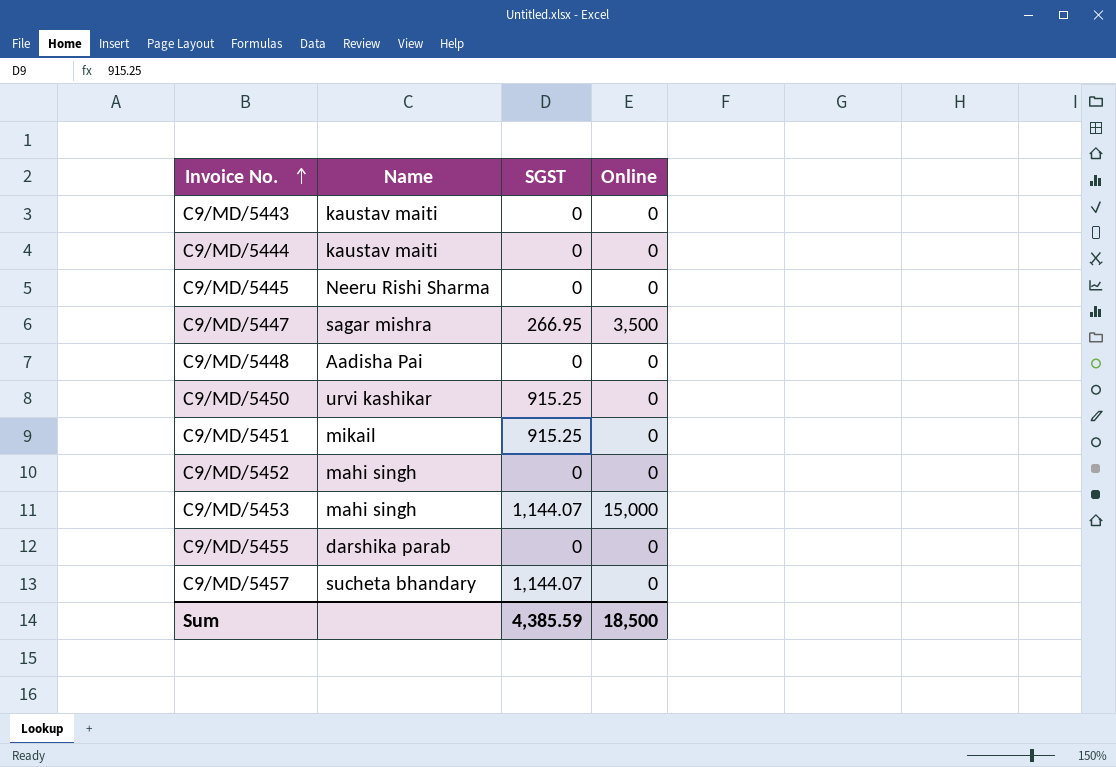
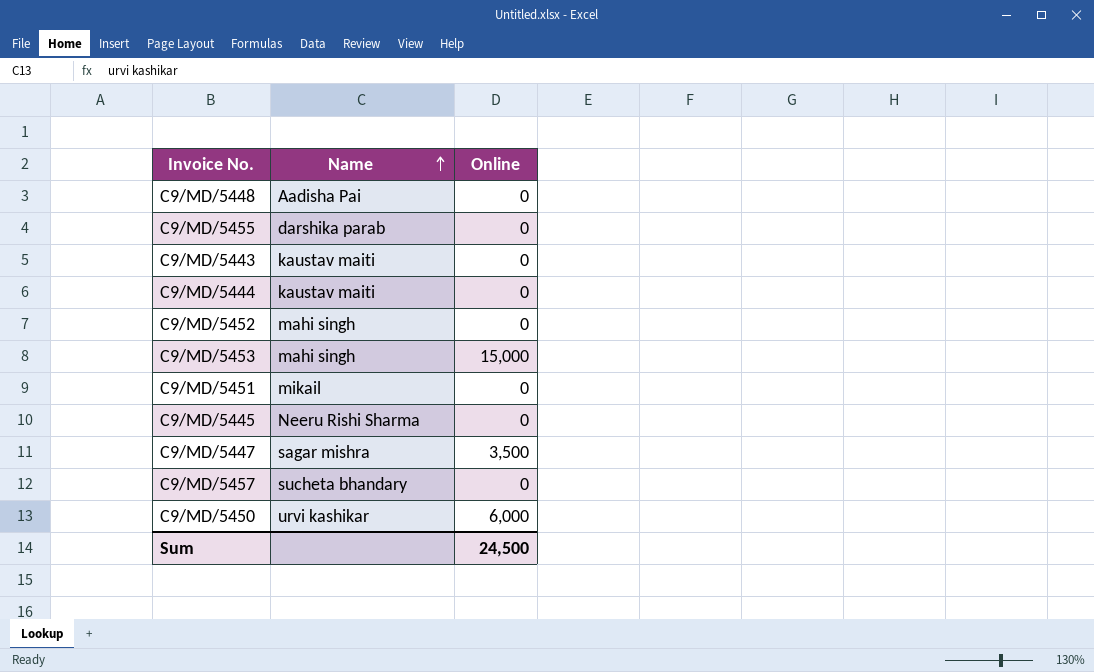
row order: Invoice No. ascending -> Name ascending
column SGST | position: 3 -> none
C9/MD/5450 | Online: 0 -> 6,000
Sum | Online: 18,500 -> 24,500

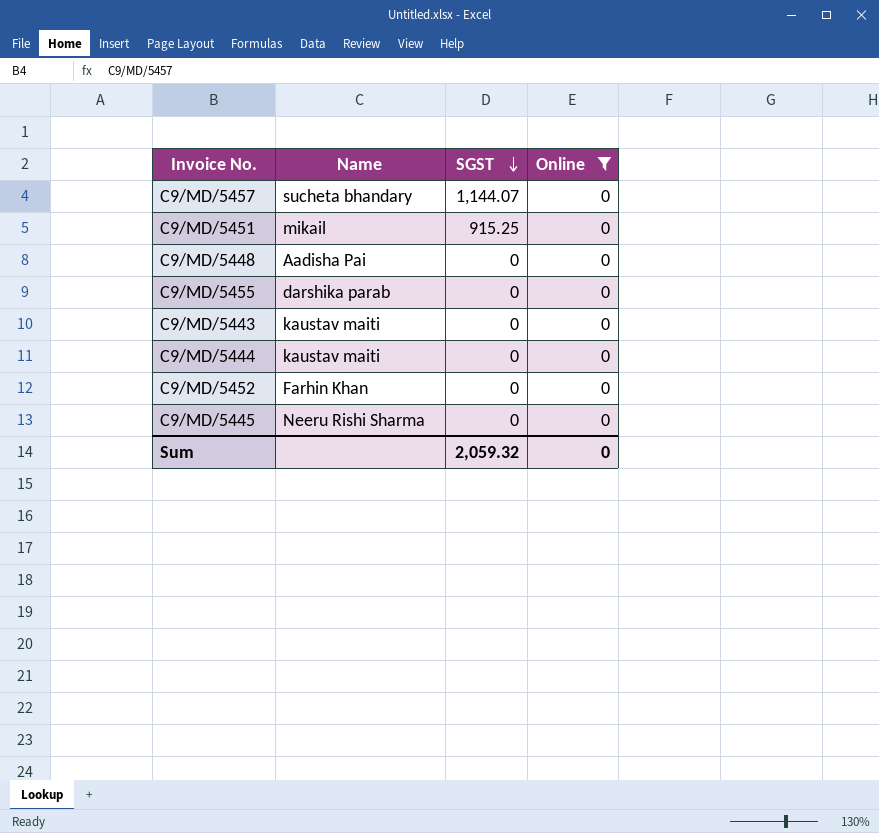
filter: none -> Online = 0
row order: Name ascending -> SGST descending
column SGST | position: none -> 3
C9/MD/5452 | Name: mahi singh -> Farhin Khan
Sum | Online: 24,500 -> 0

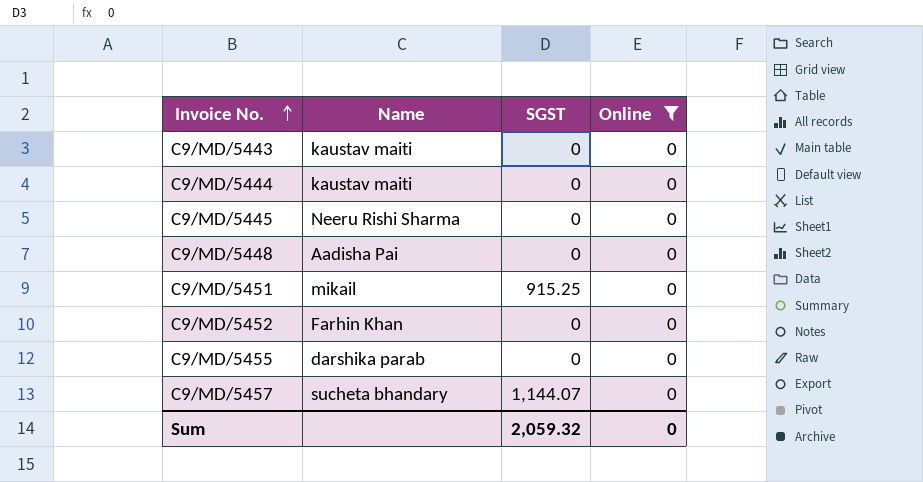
row order: SGST descending -> Invoice No. ascending

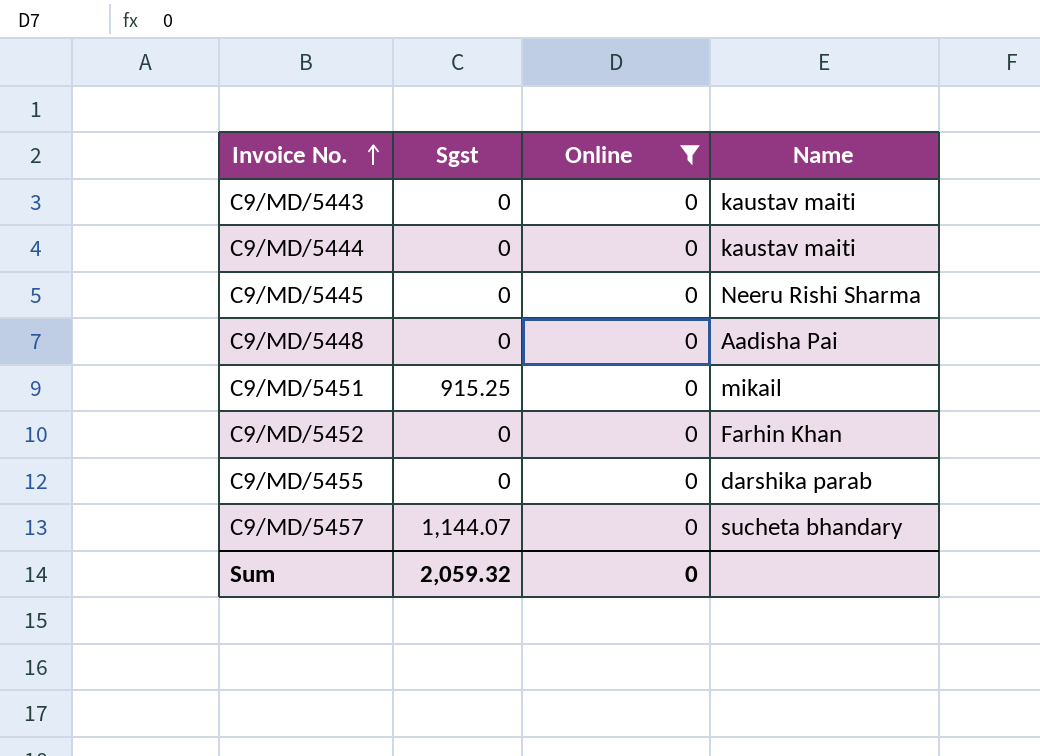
column name: SGST -> Sgst
column Name | position: 2 -> 4

